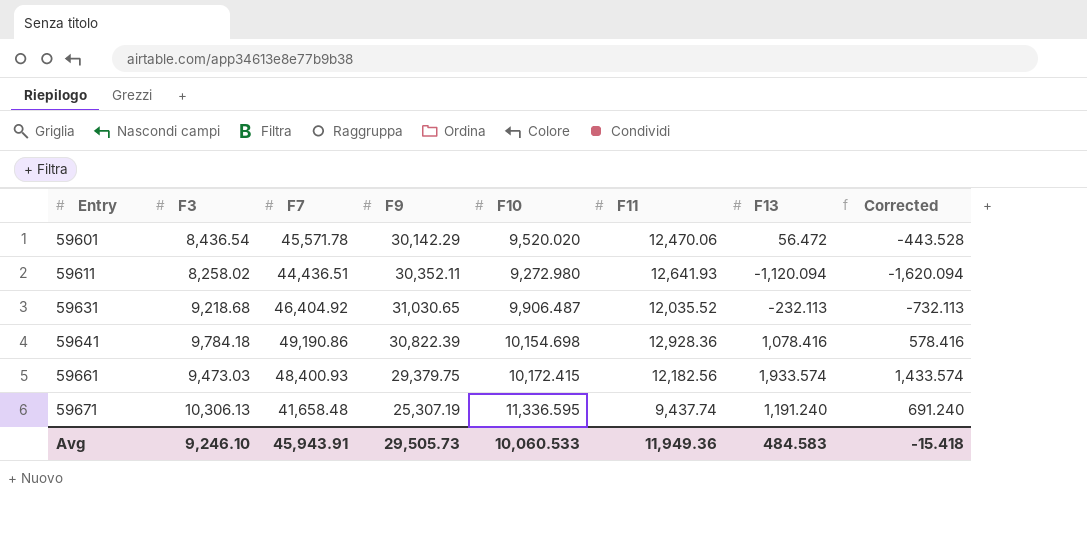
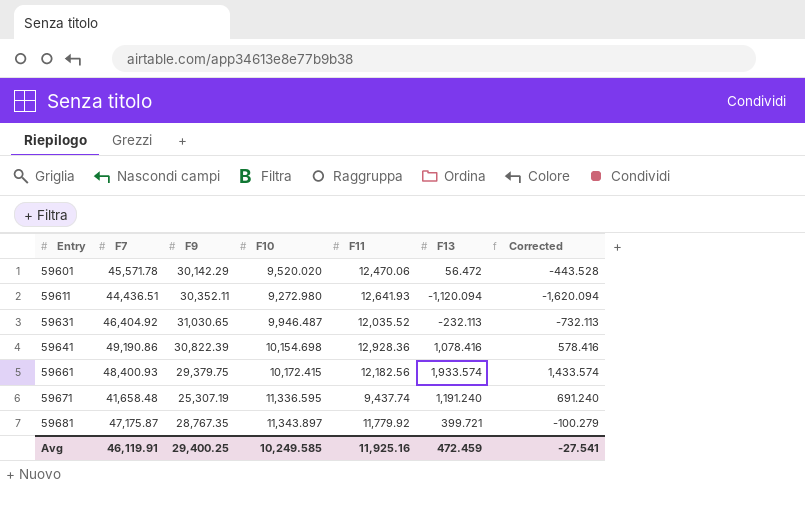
column F3 | position: 2 -> none
59631 | F10: 9,906.487 -> 9,946.487
row 59681: none -> 47,175.87 | 28,767.35 | 11,343.897 | 11,779.92 | 399.721 | -100.279
Avg | F7: 45,943.91 -> 46,119.91
Avg | F9: 29,505.73 -> 29,400.25
Avg | F10: 10,060.533 -> 10,249.585
Avg | F11: 11,949.36 -> 11,925.16
Avg | F13: 484.583 -> 472.459
Avg | Corrected: -15.418 -> -27.541

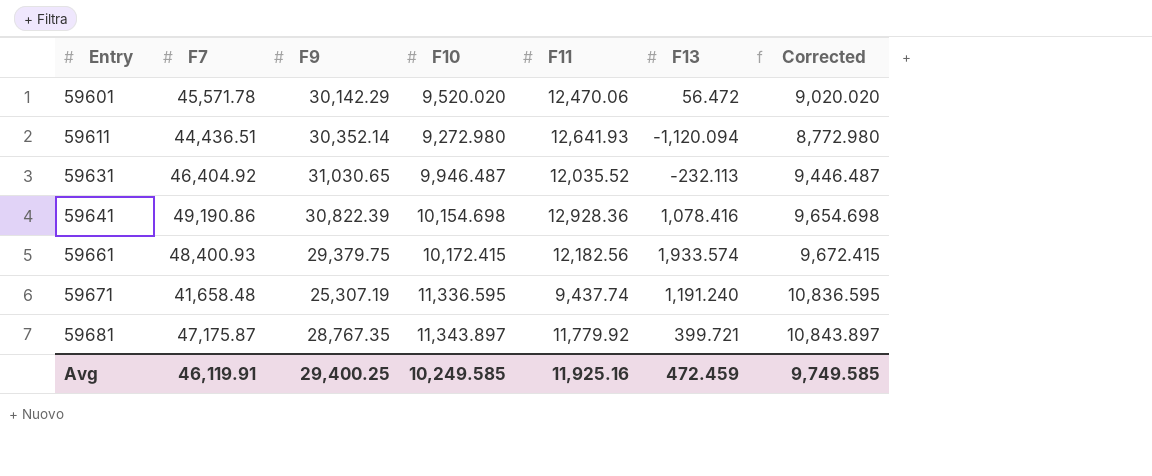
column Corrected | formula: [F13] - 500 -> [F10] - 500
59611 | F9: 30,352.11 -> 30,352.14
Avg | Corrected: -27.541 -> 9,749.585

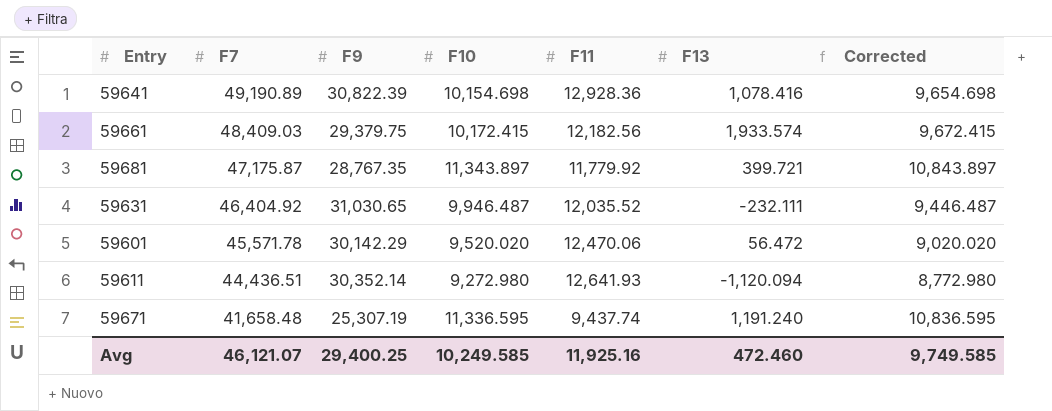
row order: Entry ascending -> F7 descending
59641 | F7: 49,190.86 -> 49,190.89
59661 | F7: 48,400.93 -> 48,409.03
59631 | F13: -232.113 -> -232.111
Avg | F7: 46,119.91 -> 46,121.07
Avg | F13: 472.459 -> 472.460

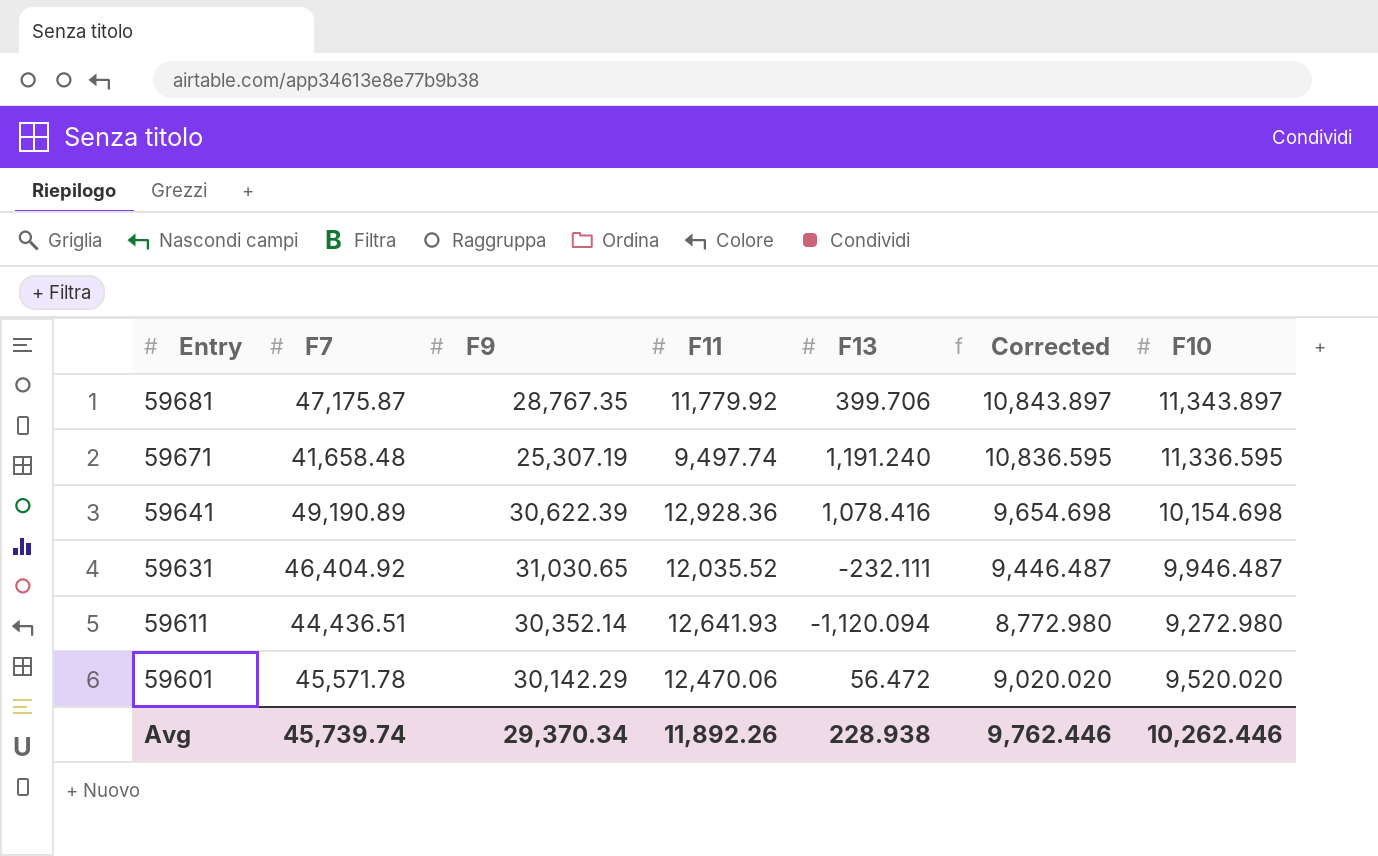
row order: F7 descending -> Entry descending
column F10 | position: 4 -> 7
row 59661: 48,409.03 | 29,379.75 | 10,172.415 | 12,182.56 | 1,933.574 | 9,672.415 -> none
59681 | F13: 399.721 -> 399.706
59671 | F11: 9,437.74 -> 9,497.74
59641 | F9: 30,822.39 -> 30,622.39
Avg | F7: 46,121.07 -> 45,739.74
Avg | F9: 29,400.25 -> 29,370.34
Avg | F11: 11,925.16 -> 11,892.26
Avg | F13: 472.460 -> 228.938
Avg | Corrected: 9,749.585 -> 9,762.446
Avg | F10: 10,249.585 -> 10,262.446

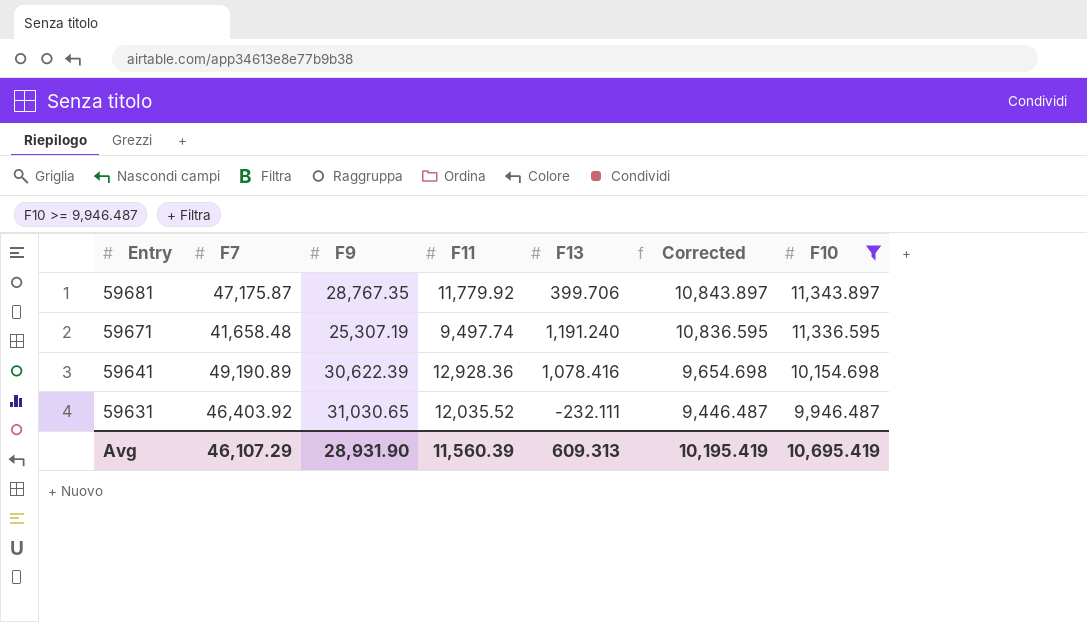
filter: none -> F10 >= 9,946.487
59631 | F7: 46,404.92 -> 46,403.92
Avg | F7: 45,739.74 -> 46,107.29
Avg | F9: 29,370.34 -> 28,931.90
Avg | F11: 11,892.26 -> 11,560.39
Avg | F13: 228.938 -> 609.313
Avg | Corrected: 9,762.446 -> 10,195.419
Avg | F10: 10,262.446 -> 10,695.419

